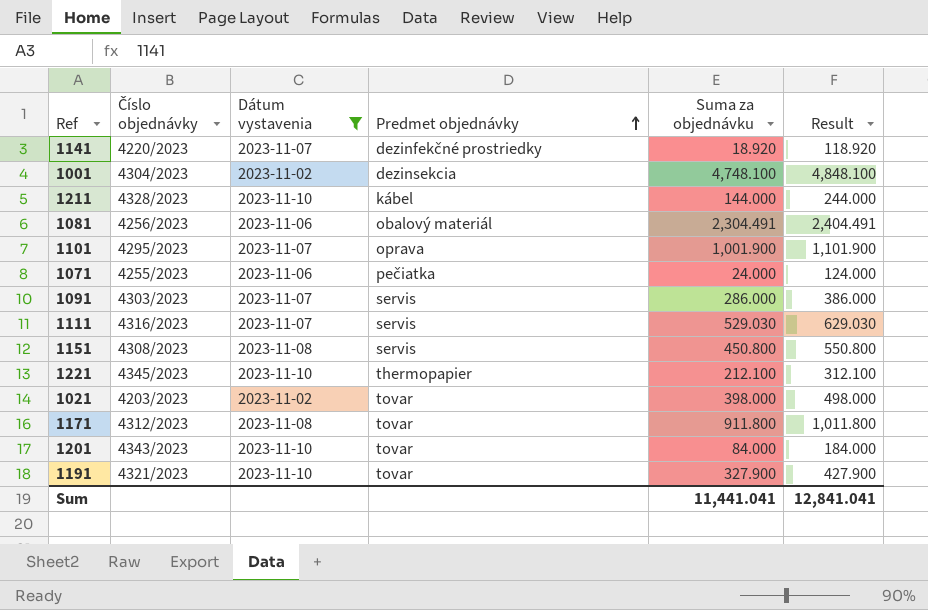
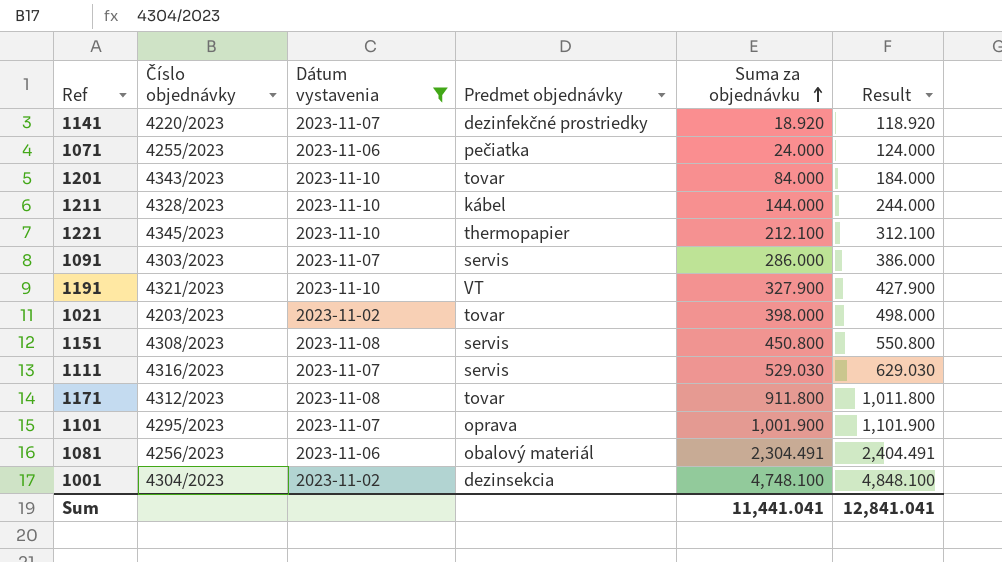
row order: Predmet objednávky ascending -> Suma za objednávku ascending
1191 | Predmet objednávky: tovar -> VT

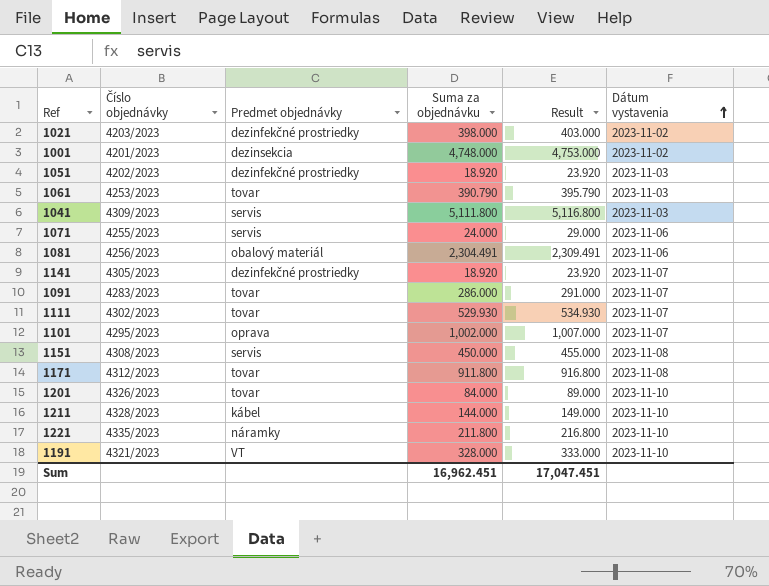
filter: Dátum vystavenia != 2023-11-03 -> none
row order: Suma za objednávku ascending -> Dátum vystavenia ascending
column Result | formula: [Suma za objednávku] + 100 -> [Suma za objednávku] + 5
column Dátum vystavenia | position: 3 -> 6
1021 | Predmet objednávky: tovar -> dezinfekčné prostriedky
1001 | Číslo objednávky: 4304/2023 -> 4201/2023
1001 | Suma za objednávku: 4,748.100 -> 4,748.000
1071 | Predmet objednávky: pečiatka -> servis
1141 | Číslo objednávky: 4220/2023 -> 4305/2023
1091 | Číslo objednávky: 4303/2023 -> 4283/2023
1091 | Predmet objednávky: servis -> tovar
1111 | Číslo objednávky: 4316/2023 -> 4302/2023
1111 | Predmet objednávky: servis -> tovar
1111 | Suma za objednávku: 529.030 -> 529.930
1101 | Suma za objednávku: 1,001.900 -> 1,002.000
1151 | Suma za objednávku: 450.800 -> 450.000
1201 | Číslo objednávky: 4343/2023 -> 4326/2023
1221 | Číslo objednávky: 4345/2023 -> 4335/2023
1221 | Predmet objednávky: thermopapier -> náramky
1221 | Suma za objednávku: 212.100 -> 211.800
1191 | Suma za objednávku: 327.900 -> 328.000
Sum | Suma za objednávku: 11,441.041 -> 16,962.451
Sum | Result: 12,841.041 -> 17,047.451

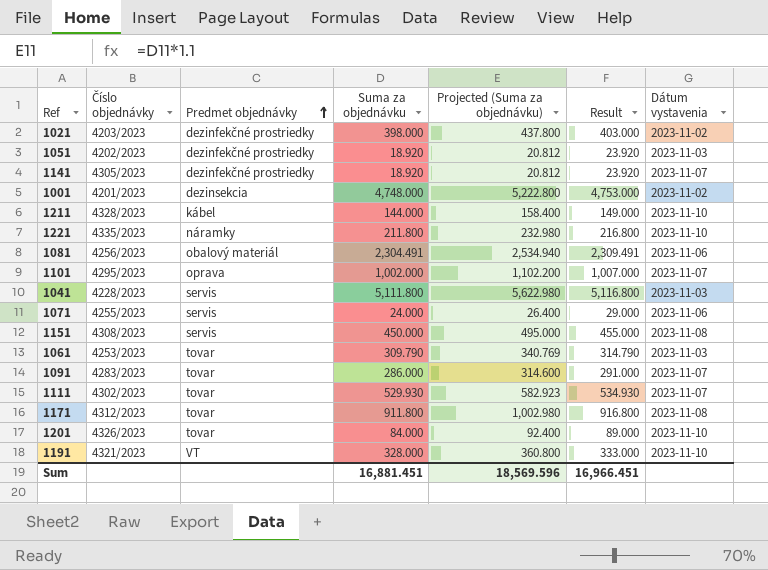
row order: Dátum vystavenia ascending -> Predmet objednávky ascending
column Projected (Suma za objednávku) | formula: none -> [Suma za objednávku] * 1.1
1041 | Číslo objednávky: 4309/2023 -> 4228/2023
1061 | Suma za objednávku: 390.790 -> 309.790
1061 | Result: 395.790 -> 314.790
Sum | Suma za objednávku: 16,962.451 -> 16,881.451
Sum | Result: 17,047.451 -> 16,966.451

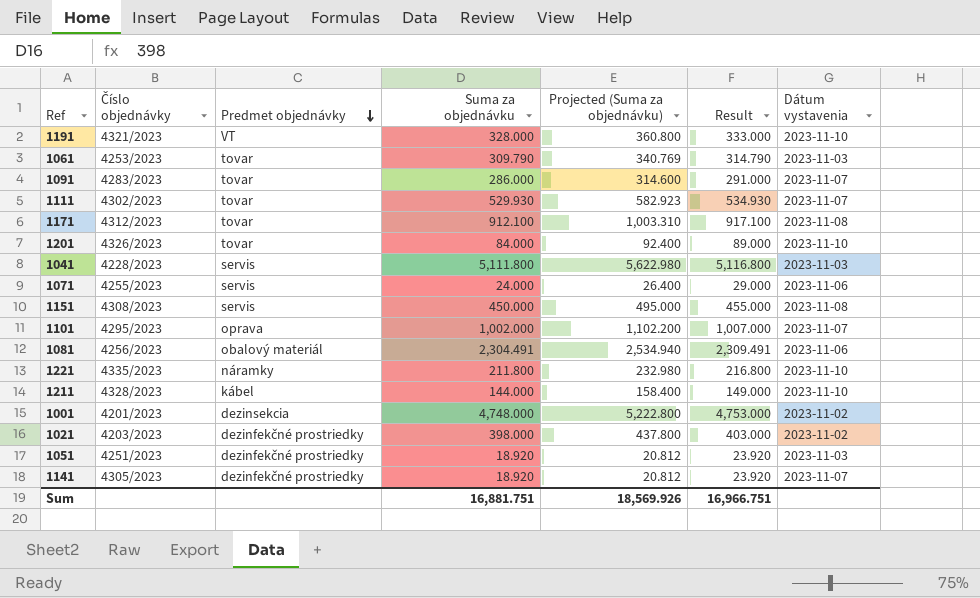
row order: Predmet objednávky ascending -> Predmet objednávky descending
1171 | Suma za objednávku: 911.800 -> 912.100
1171 | Projected (Suma za objednávku): 1,002.980 -> 1,003.310
1171 | Result: 916.800 -> 917.100
1051 | Číslo objednávky: 4202/2023 -> 4251/2023
Sum | Suma za objednávku: 16,881.451 -> 16,881.751
Sum | Projected (Suma za objednávku): 18,569.596 -> 18,569.926
Sum | Result: 16,966.451 -> 16,966.751

